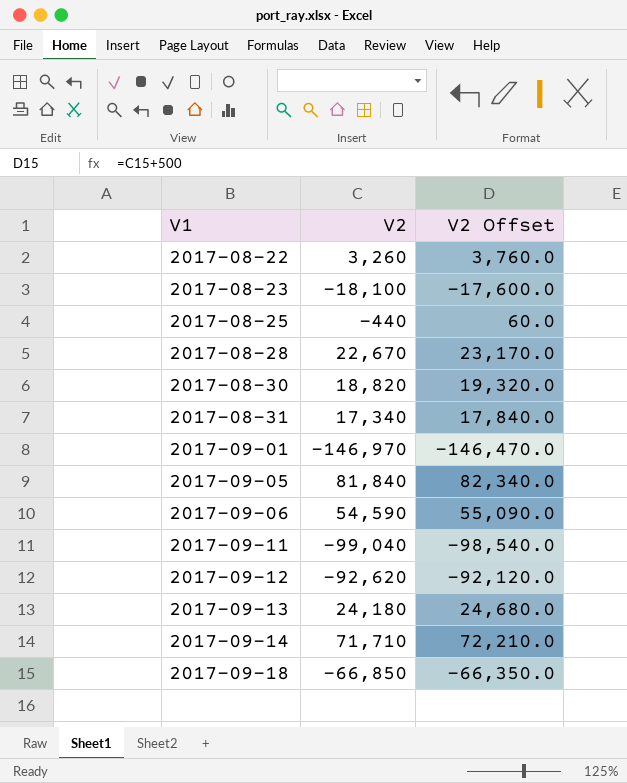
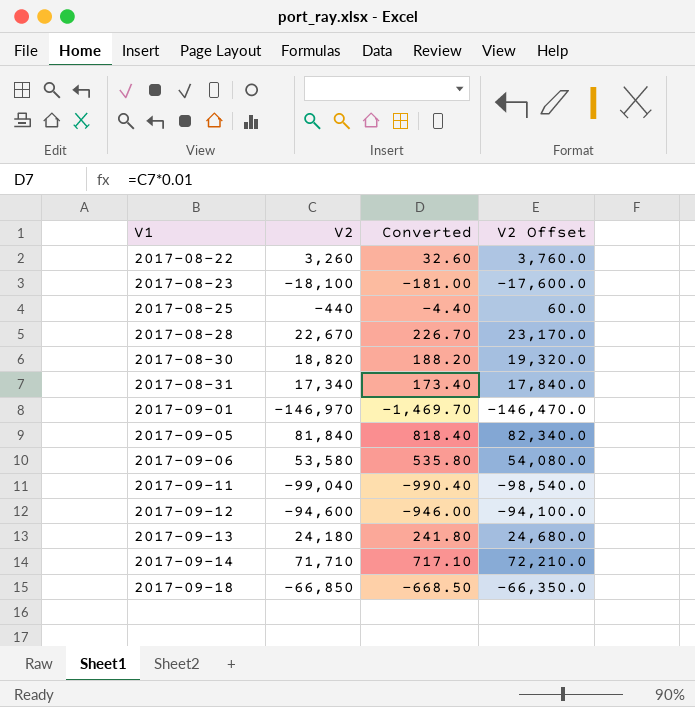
column Converted | formula: none -> [V2] * 0.01
2017-09-06 | V2: 54,590 -> 53,580
2017-09-06 | V2 Offset: 55,090.0 -> 54,080.0
2017-09-12 | V2: -92,620 -> -94,600
2017-09-12 | V2 Offset: -92,120.0 -> -94,100.0

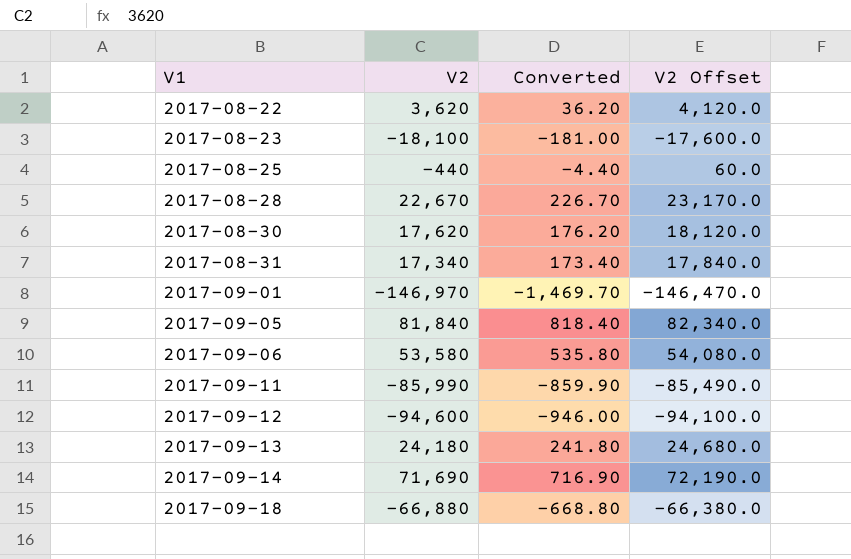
2017-08-22 | V2: 3,260 -> 3,620
2017-08-22 | Converted: 32.60 -> 36.20
2017-08-22 | V2 Offset: 3,760.0 -> 4,120.0
2017-08-30 | V2: 18,820 -> 17,620
2017-08-30 | Converted: 188.20 -> 176.20
2017-08-30 | V2 Offset: 19,320.0 -> 18,120.0
2017-09-11 | V2: -99,040 -> -85,990
2017-09-11 | Converted: -990.40 -> -859.90
2017-09-11 | V2 Offset: -98,540.0 -> -85,490.0
2017-09-14 | V2: 71,710 -> 71,690
2017-09-14 | Converted: 717.10 -> 716.90
2017-09-14 | V2 Offset: 72,210.0 -> 72,190.0
2017-09-18 | V2: -66,850 -> -66,880
2017-09-18 | Converted: -668.50 -> -668.80
2017-09-18 | V2 Offset: -66,350.0 -> -66,380.0

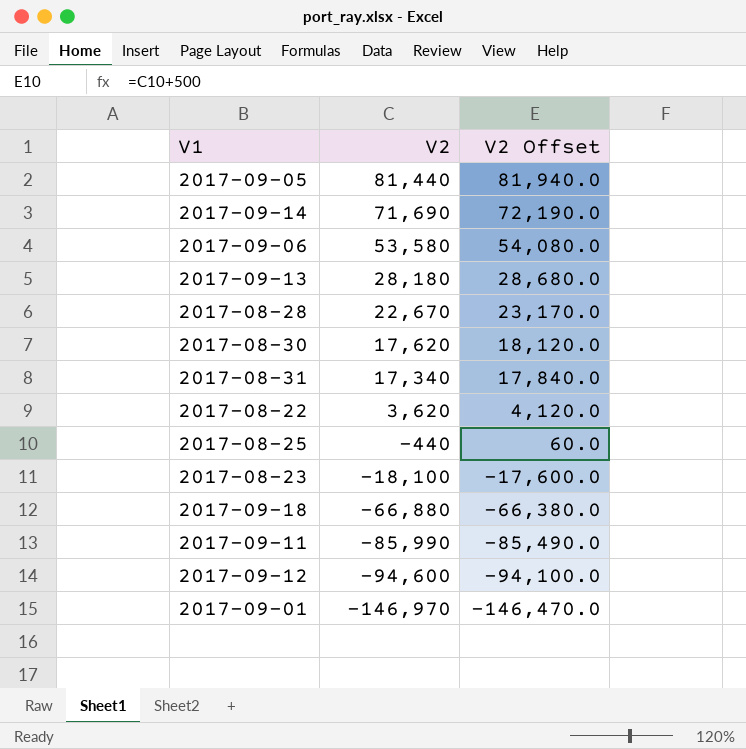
row order: V1 ascending -> V2 descending
column Converted | formula: [V2] * 0.01 -> none
2017-09-05 | V2: 81,840 -> 81,440
2017-09-05 | V2 Offset: 82,340.0 -> 81,940.0
2017-09-13 | V2: 24,180 -> 28,180
2017-09-13 | V2 Offset: 24,680.0 -> 28,680.0

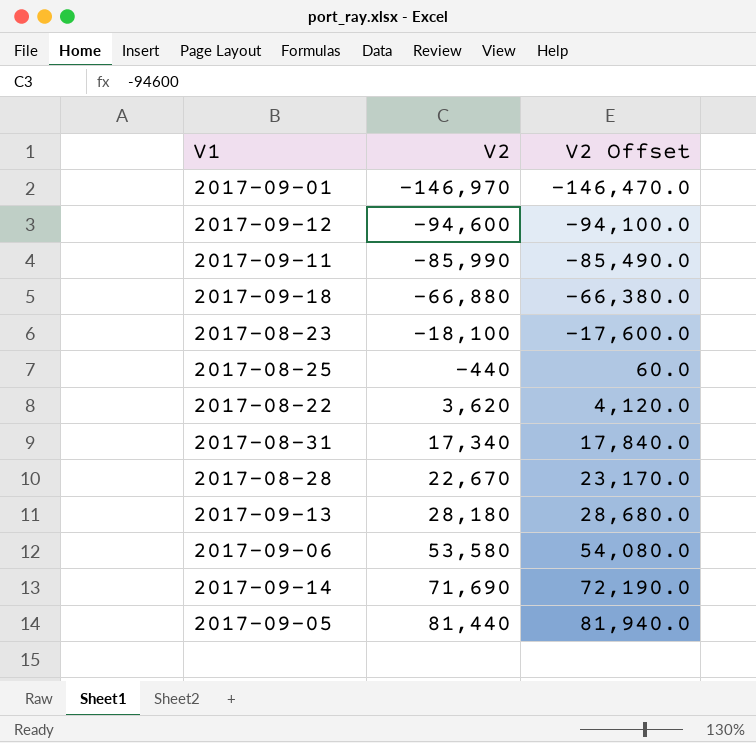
row order: V2 descending -> V2 ascending
row 2017-08-30: 17,620 | 18,120.0 -> none

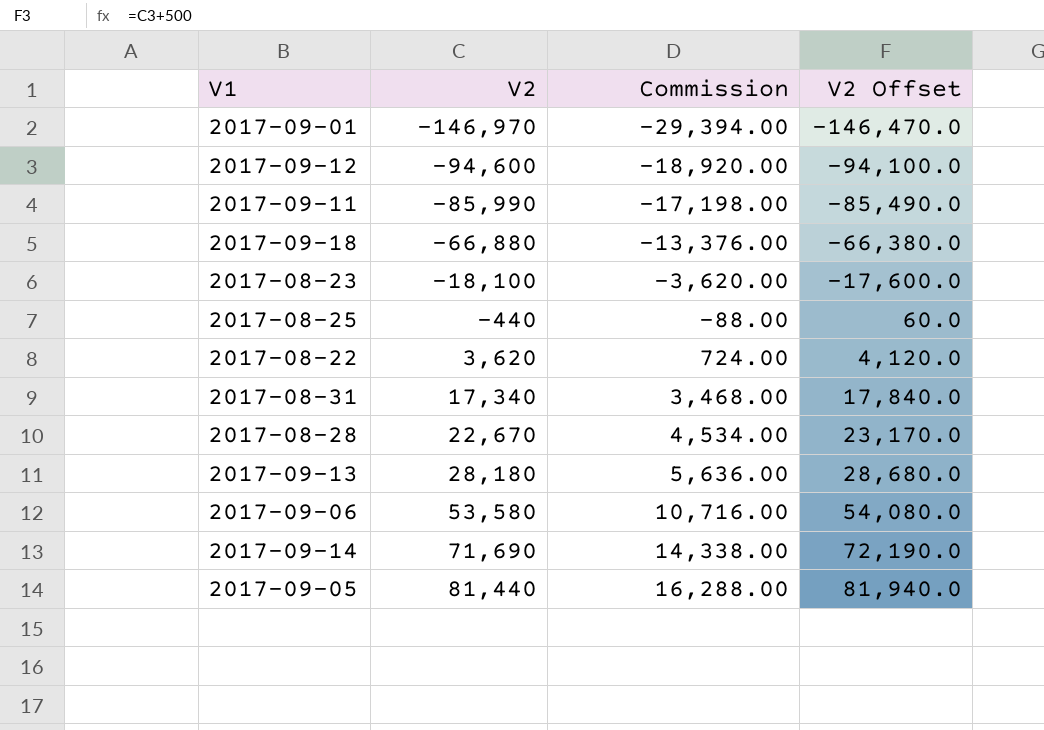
column Commission | formula: none -> [V2] * 0.2

